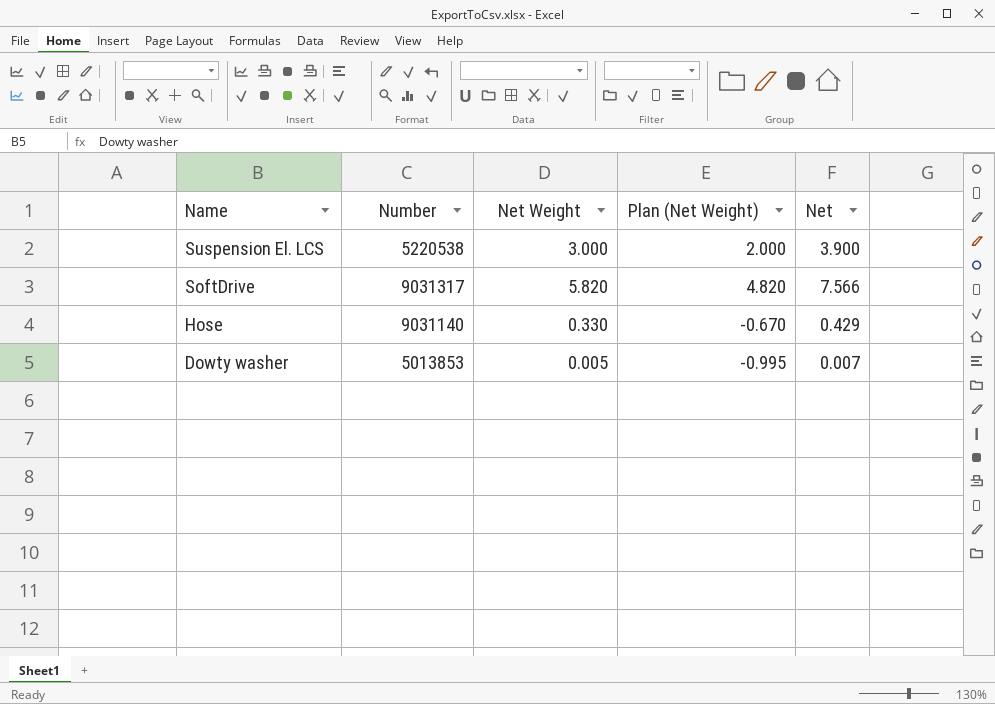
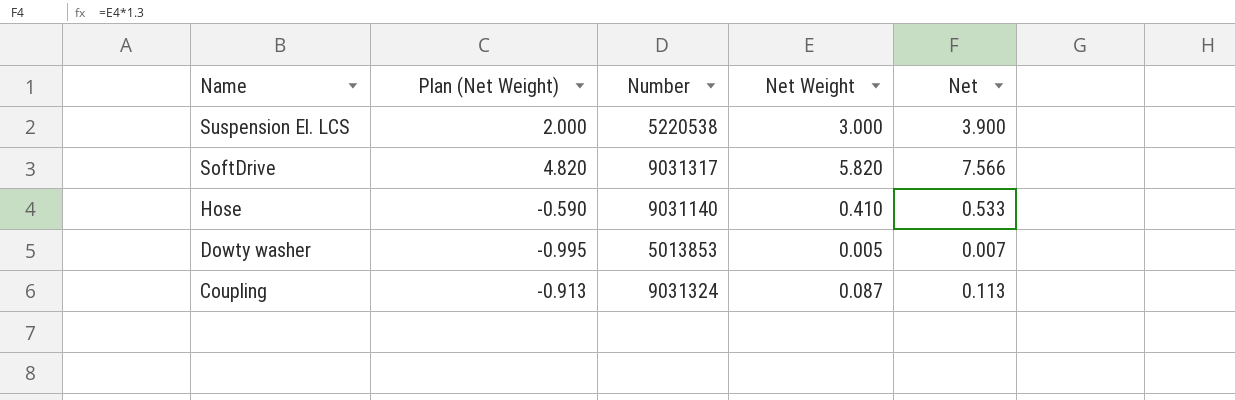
column Plan (Net Weight) | position: 4 -> 2
Hose | Plan (Net Weight): -0.670 -> -0.590
Hose | Net Weight: 0.330 -> 0.410
Hose | Net: 0.429 -> 0.533
row Coupling: none -> -0.913 | 9031324 | 0.087 | 0.113

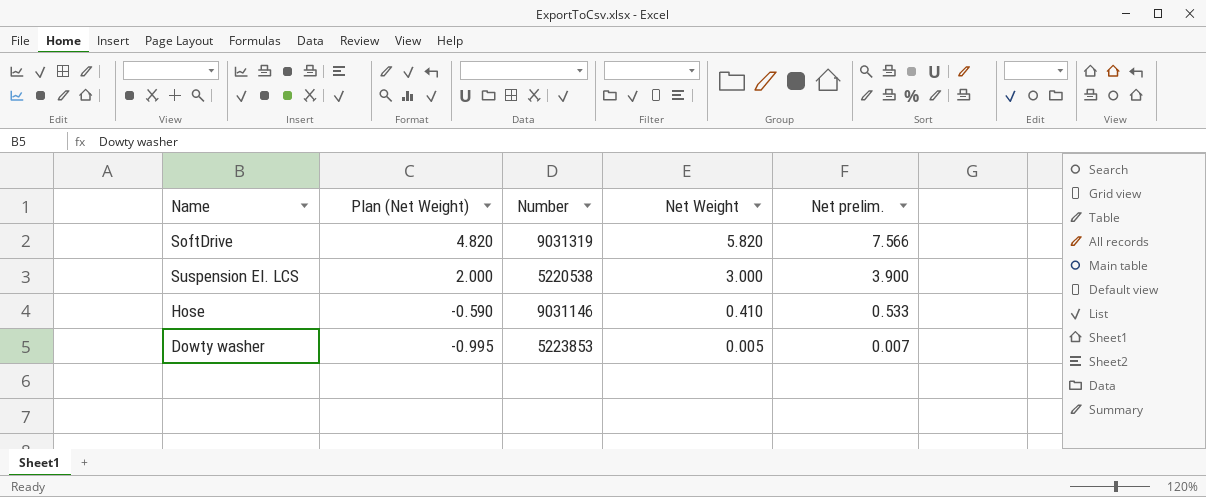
row order: Name descending -> Plan (Net Weight) descending
column name: Net -> Net prelim.
row Coupling: -0.913 | 9031324 | 0.087 | 0.113 -> none
SoftDrive | Number: 9031317 -> 9031319
Hose | Number: 9031140 -> 9031146
Dowty washer | Number: 5013853 -> 5223853

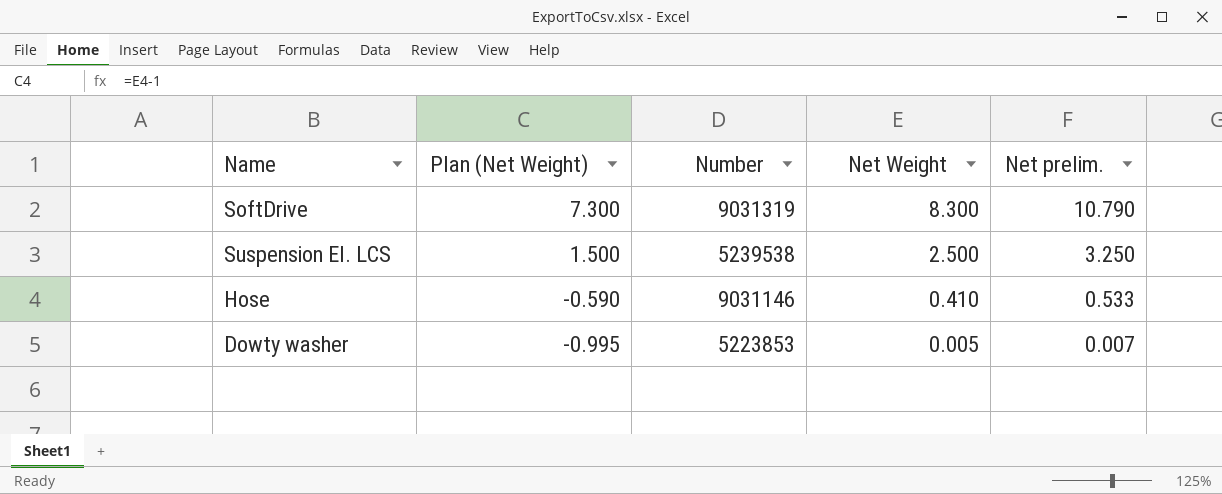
SoftDrive | Plan (Net Weight): 4.820 -> 7.300
SoftDrive | Net Weight: 5.820 -> 8.300
SoftDrive | Net prelim.: 7.566 -> 10.790
Suspension El. LCS | Plan (Net Weight): 2.000 -> 1.500
Suspension El. LCS | Number: 5220538 -> 5239538
Suspension El. LCS | Net Weight: 3.000 -> 2.500
Suspension El. LCS | Net prelim.: 3.900 -> 3.250

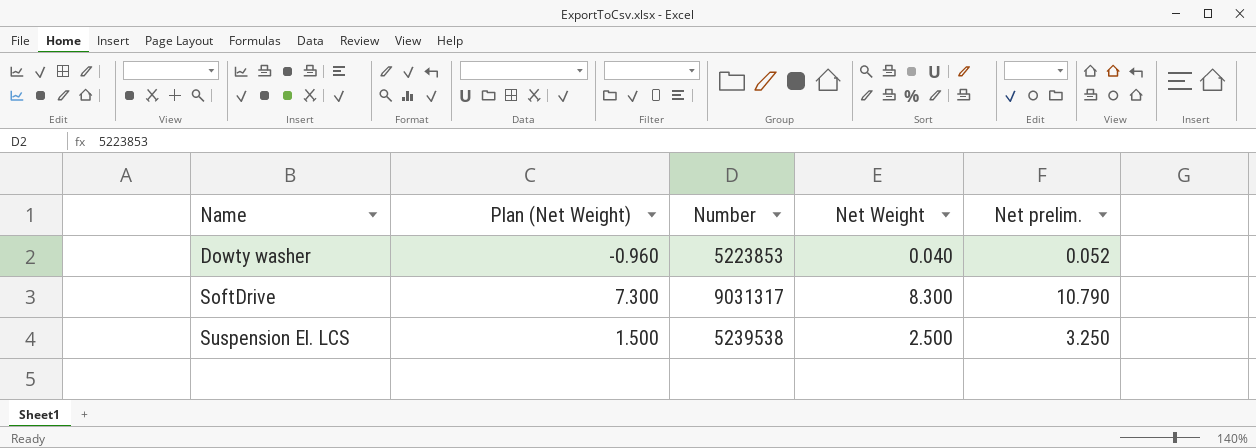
row order: Plan (Net Weight) descending -> Name ascending
row Hose: -0.590 | 9031146 | 0.410 | 0.533 -> none
Dowty washer | Plan (Net Weight): -0.995 -> -0.960
Dowty washer | Net Weight: 0.005 -> 0.040
Dowty washer | Net prelim.: 0.007 -> 0.052
SoftDrive | Number: 9031319 -> 9031317

